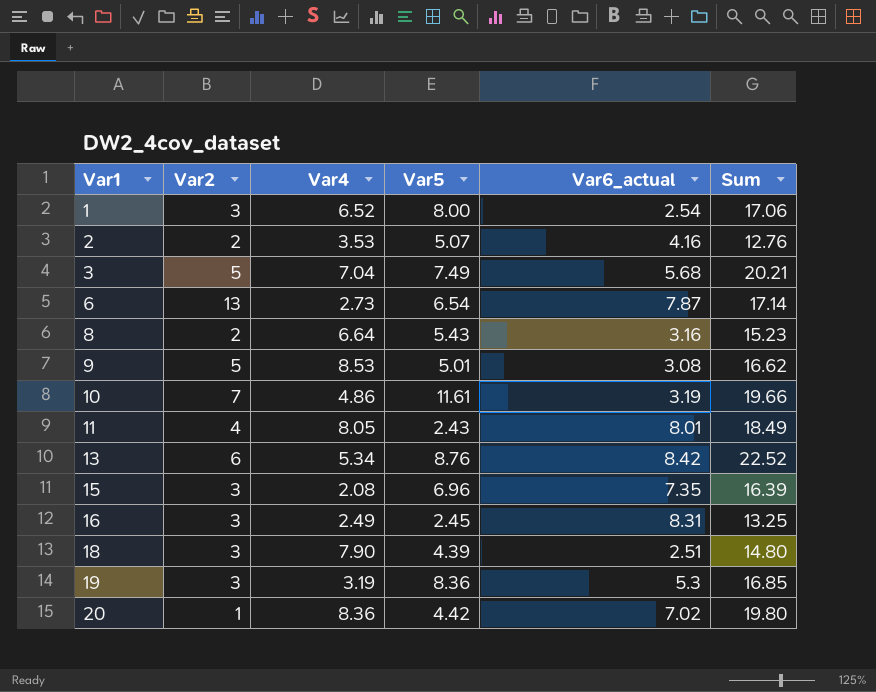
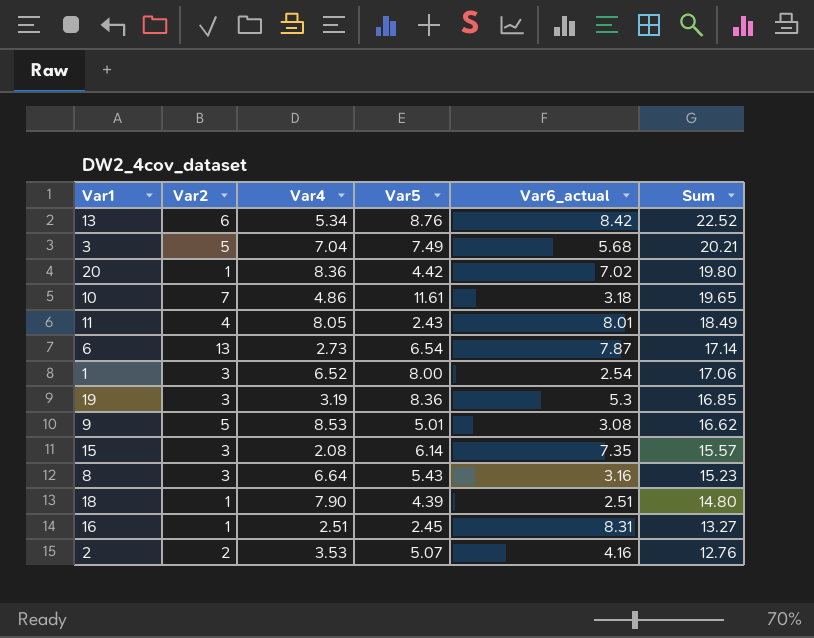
row order: Var1 ascending -> Sum descending
10 | Var6_actual: 3.19 -> 3.18
10 | Sum: 19.66 -> 19.65
15 | Var5: 6.96 -> 6.14
15 | Sum: 16.39 -> 15.57
8 | Var2: 2 -> 3
18 | Var2: 3 -> 1
16 | Var2: 3 -> 1
16 | Var4: 2.49 -> 2.51
16 | Sum: 13.25 -> 13.27

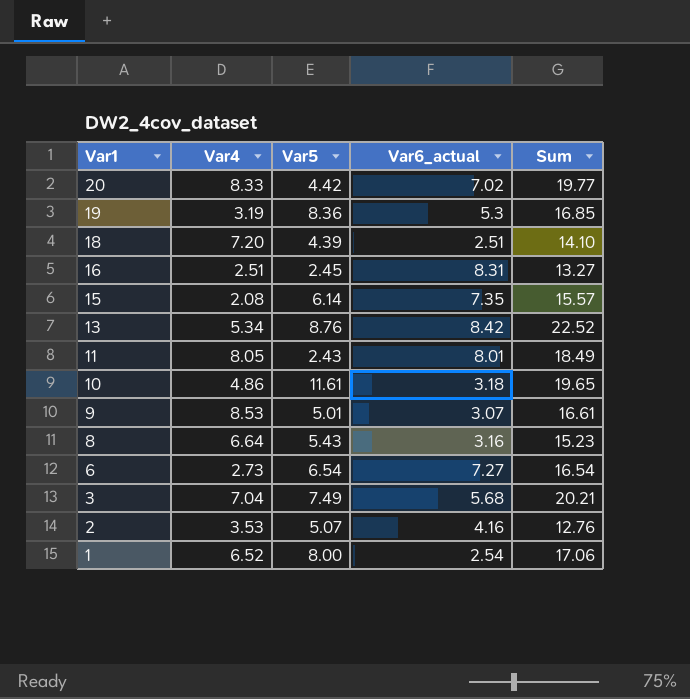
row order: Sum descending -> Var1 descending
column Var2 | position: 2 -> none
20 | Var4: 8.36 -> 8.33
20 | Sum: 19.80 -> 19.77
18 | Var4: 7.90 -> 7.20
18 | Sum: 14.80 -> 14.10
9 | Var6_actual: 3.08 -> 3.07
9 | Sum: 16.62 -> 16.61
6 | Var6_actual: 7.87 -> 7.27
6 | Sum: 17.14 -> 16.54

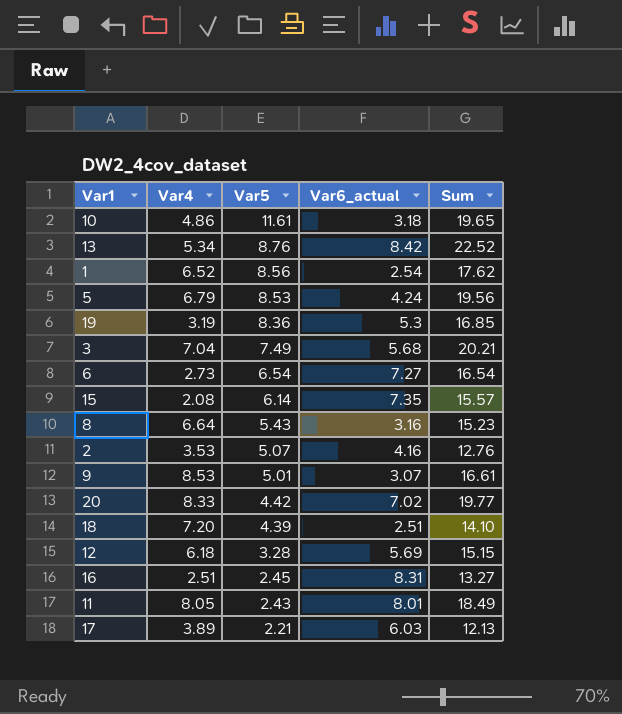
row order: Var1 descending -> Var5 descending
1 | Var5: 8.00 -> 8.56
1 | Sum: 17.06 -> 17.62
row 5: none -> 6.79 | 8.53 | 4.24 | 19.56
row 12: none -> 6.18 | 3.28 | 5.69 | 15.15
row 17: none -> 3.89 | 2.21 | 6.03 | 12.13

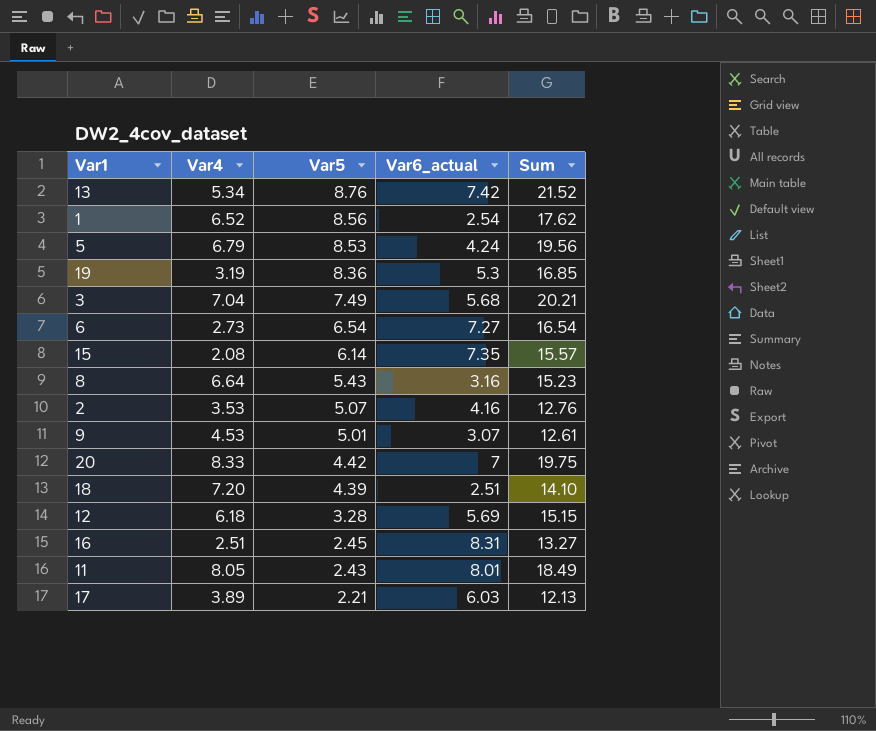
row 10: 4.86 | 11.61 | 3.18 | 19.65 -> none
13 | Var6_actual: 8.42 -> 7.42
13 | Sum: 22.52 -> 21.52
9 | Var4: 8.53 -> 4.53
9 | Sum: 16.61 -> 12.61
20 | Var6_actual: 7.02 -> 7
20 | Sum: 19.77 -> 19.75

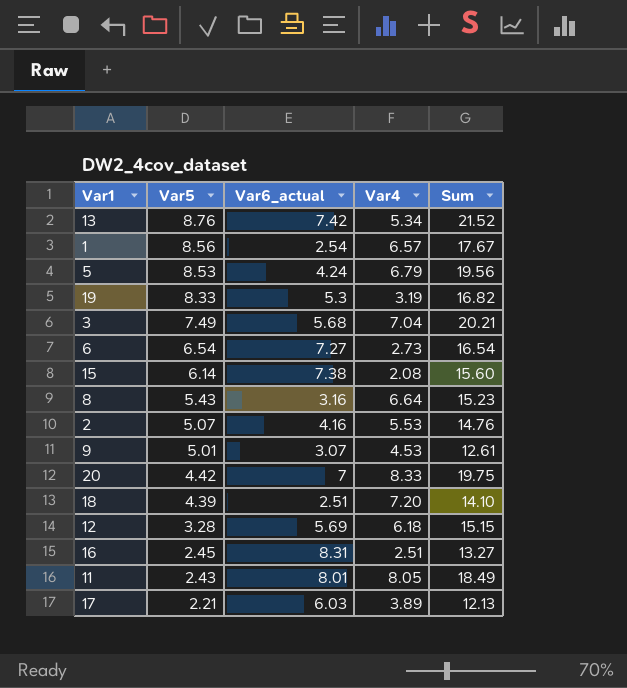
column Var4 | position: 2 -> 4
1 | Var4: 6.52 -> 6.57
1 | Sum: 17.62 -> 17.67
19 | Var5: 8.36 -> 8.33
19 | Sum: 16.85 -> 16.82
15 | Var6_actual: 7.35 -> 7.38
15 | Sum: 15.57 -> 15.60
2 | Var4: 3.53 -> 5.53
2 | Sum: 12.76 -> 14.76

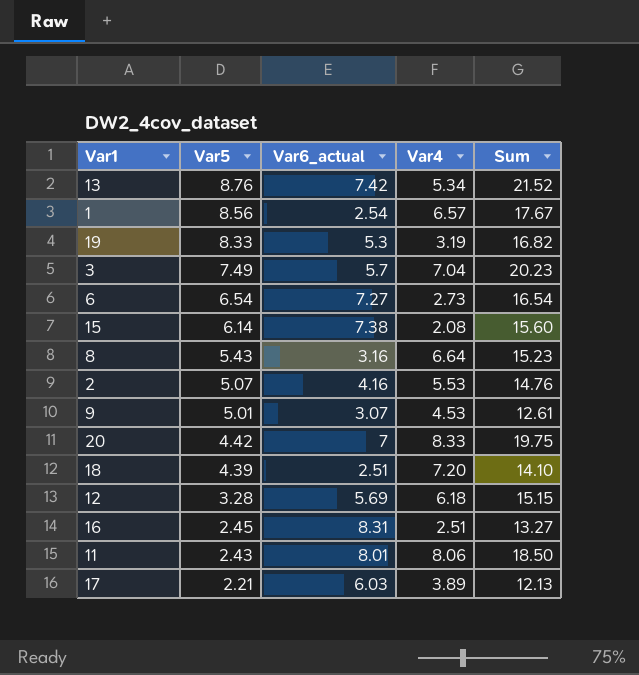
row 5: 8.53 | 4.24 | 6.79 | 19.56 -> none
3 | Var6_actual: 5.68 -> 5.7
3 | Sum: 20.21 -> 20.23
11 | Var4: 8.05 -> 8.06
11 | Sum: 18.49 -> 18.50

